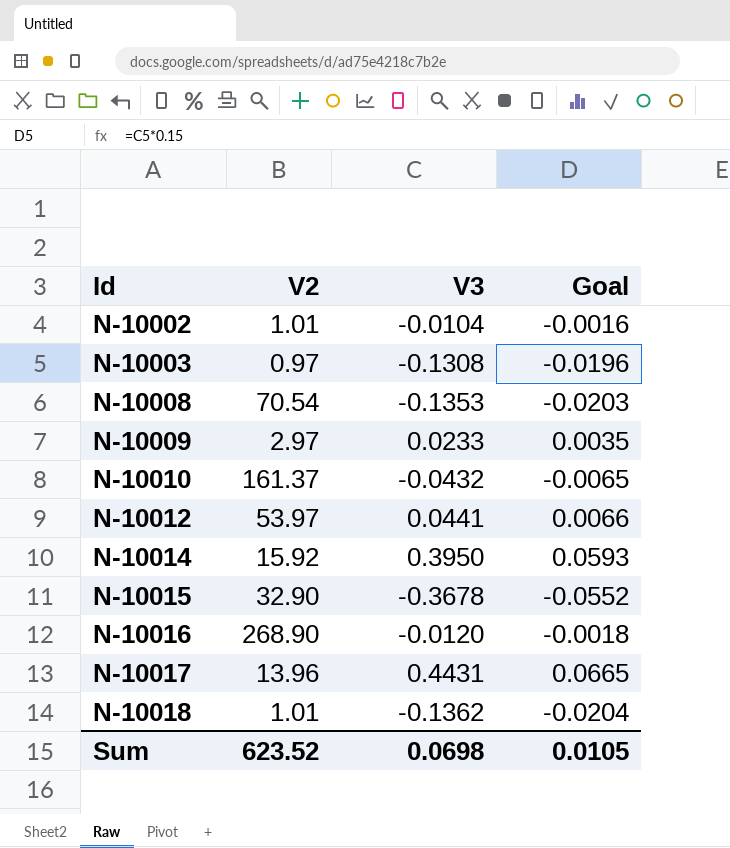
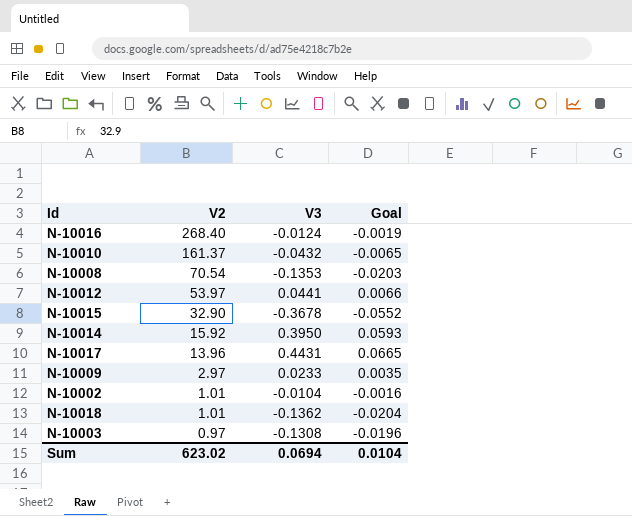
row order: Id ascending -> V2 descending
N-10016 | V2: 268.90 -> 268.40
N-10016 | V3: -0.0120 -> -0.0124
N-10016 | Goal: -0.0018 -> -0.0019
Sum | V2: 623.52 -> 623.02
Sum | V3: 0.0698 -> 0.0694
Sum | Goal: 0.0105 -> 0.0104

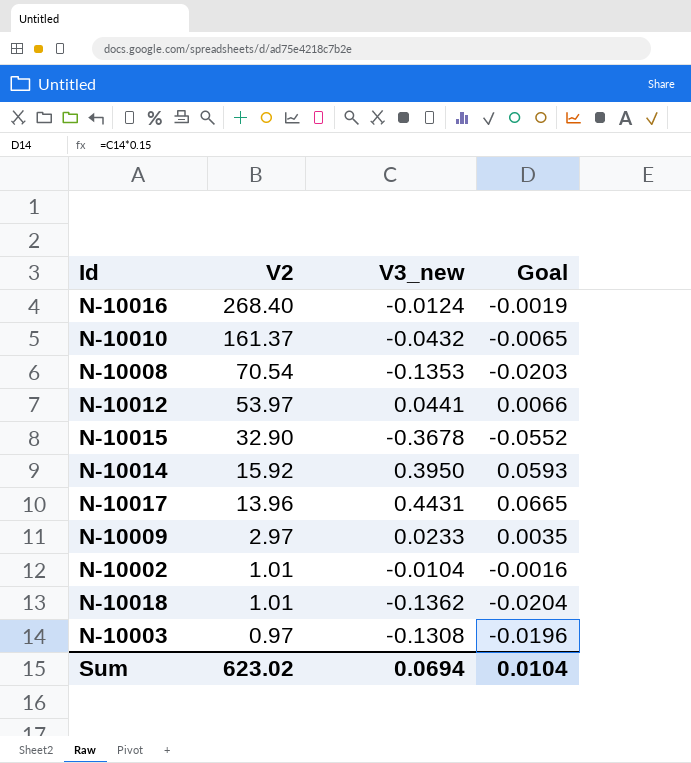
column name: V3 -> V3_new

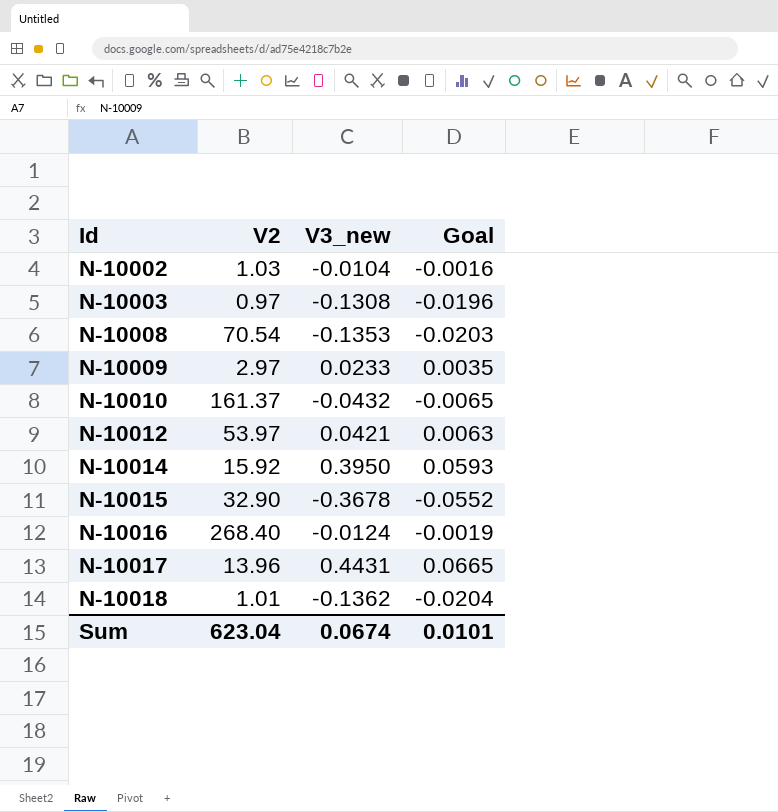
row order: V2 descending -> Id ascending
N-10002 | V2: 1.01 -> 1.03
N-10012 | V3_new: 0.0441 -> 0.0421
N-10012 | Goal: 0.0066 -> 0.0063
Sum | V2: 623.02 -> 623.04
Sum | V3_new: 0.0694 -> 0.0674
Sum | Goal: 0.0104 -> 0.0101

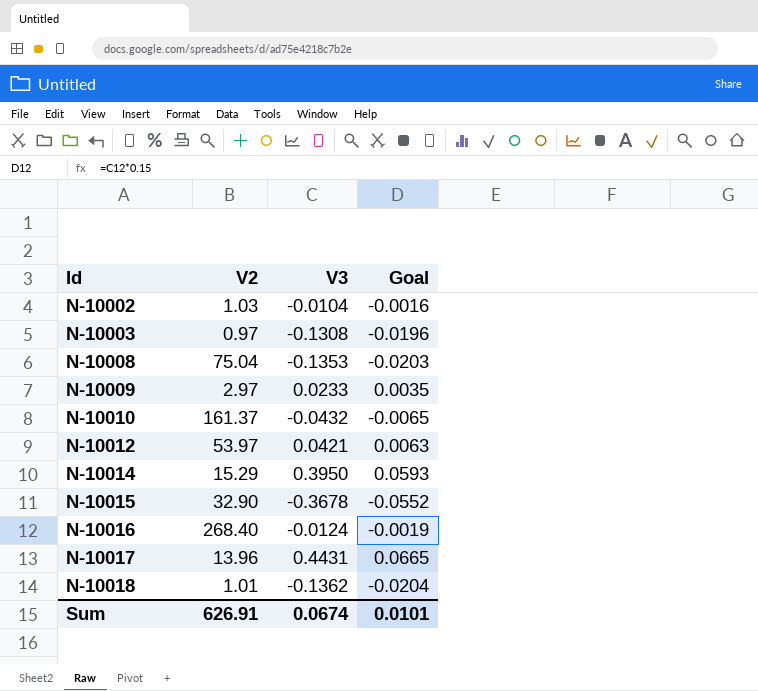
column name: V3_new -> V3
N-10008 | V2: 70.54 -> 75.04
N-10014 | V2: 15.92 -> 15.29
Sum | V2: 623.04 -> 626.91

